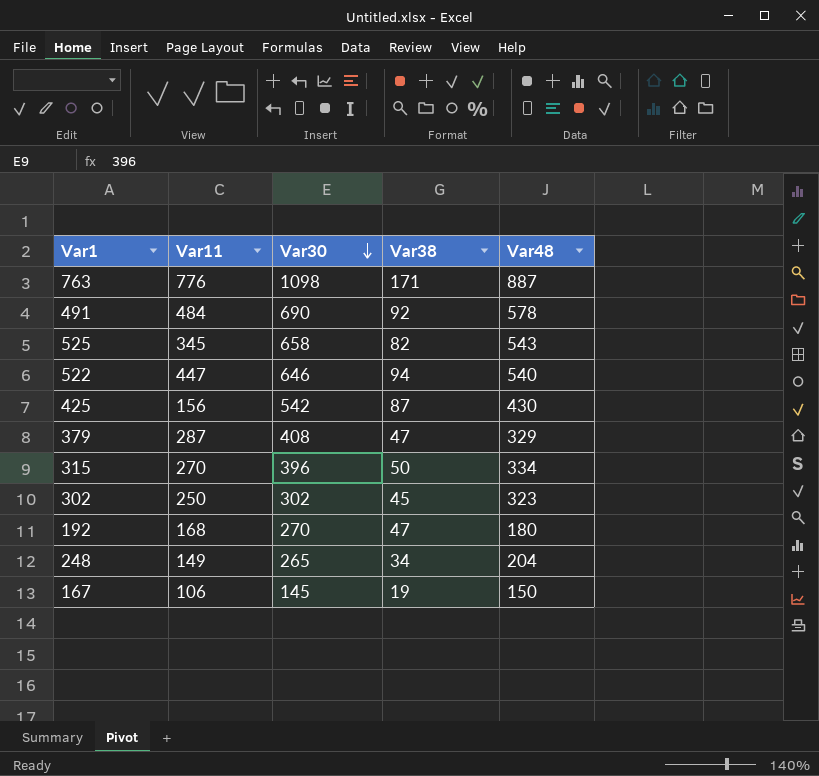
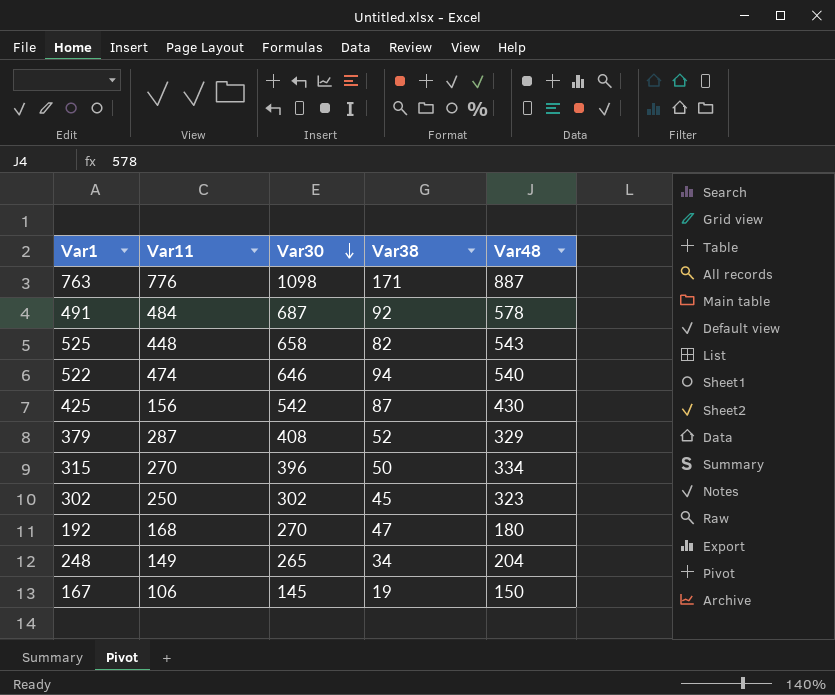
491 | Var30: 690 -> 687
525 | Var11: 345 -> 448
522 | Var11: 447 -> 474
379 | Var38: 47 -> 52

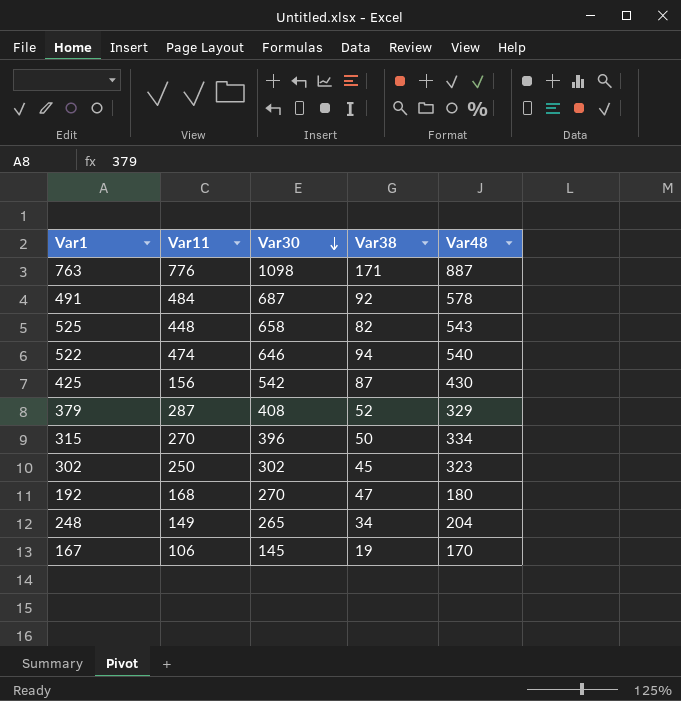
167 | Var48: 150 -> 170

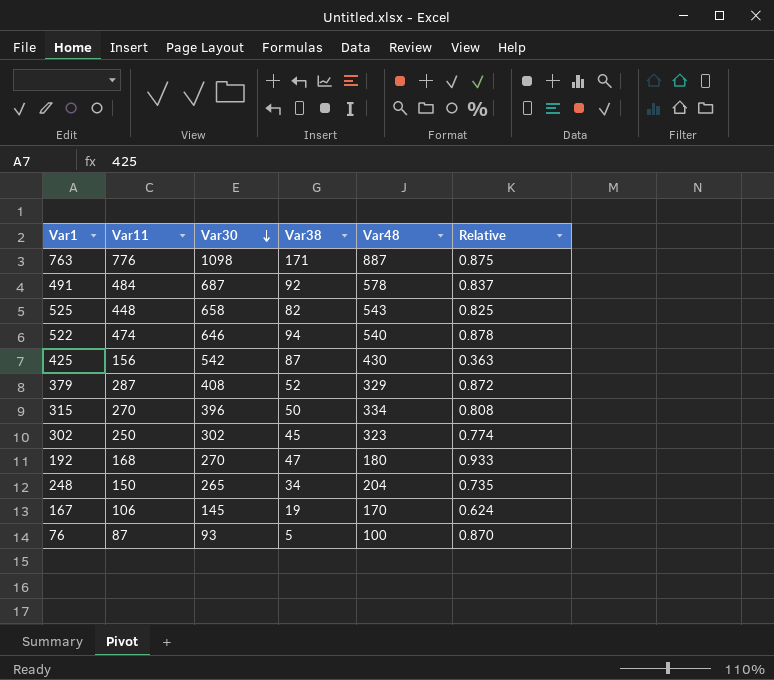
column Relative | formula: none -> [Var11] / [Var48]
248 | Var11: 149 -> 150
row 76: none -> 87 | 93 | 5 | 100 | 0.870

